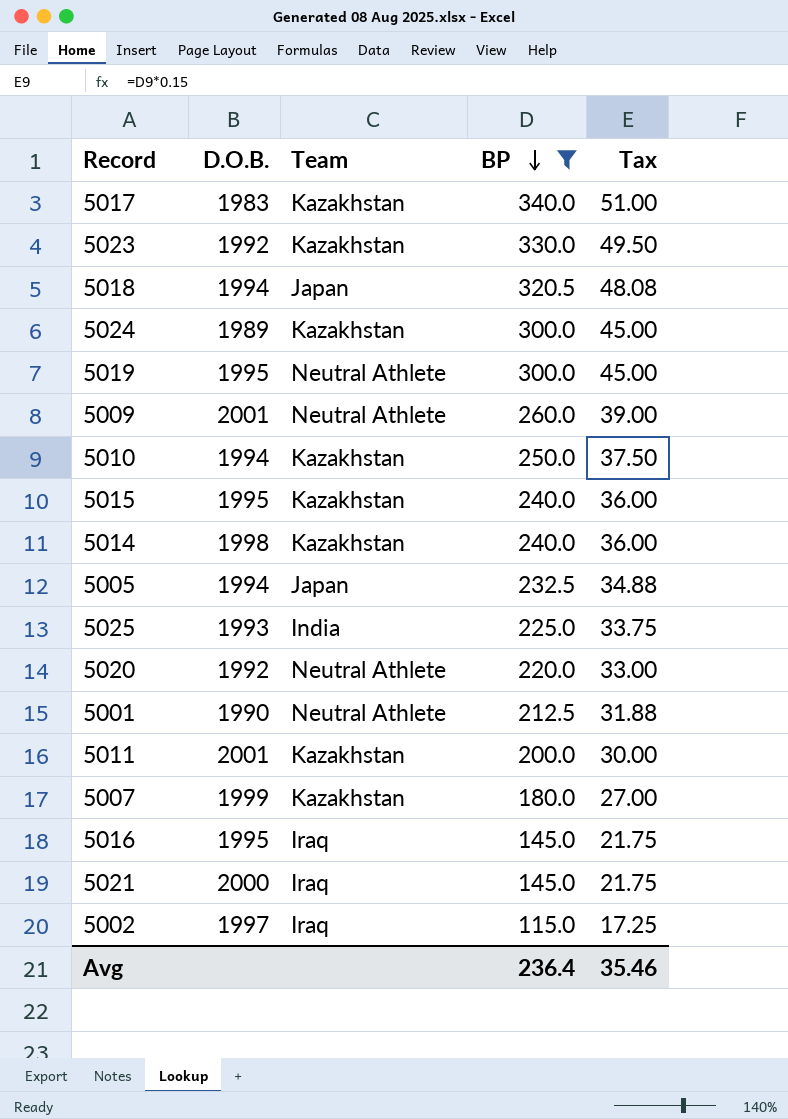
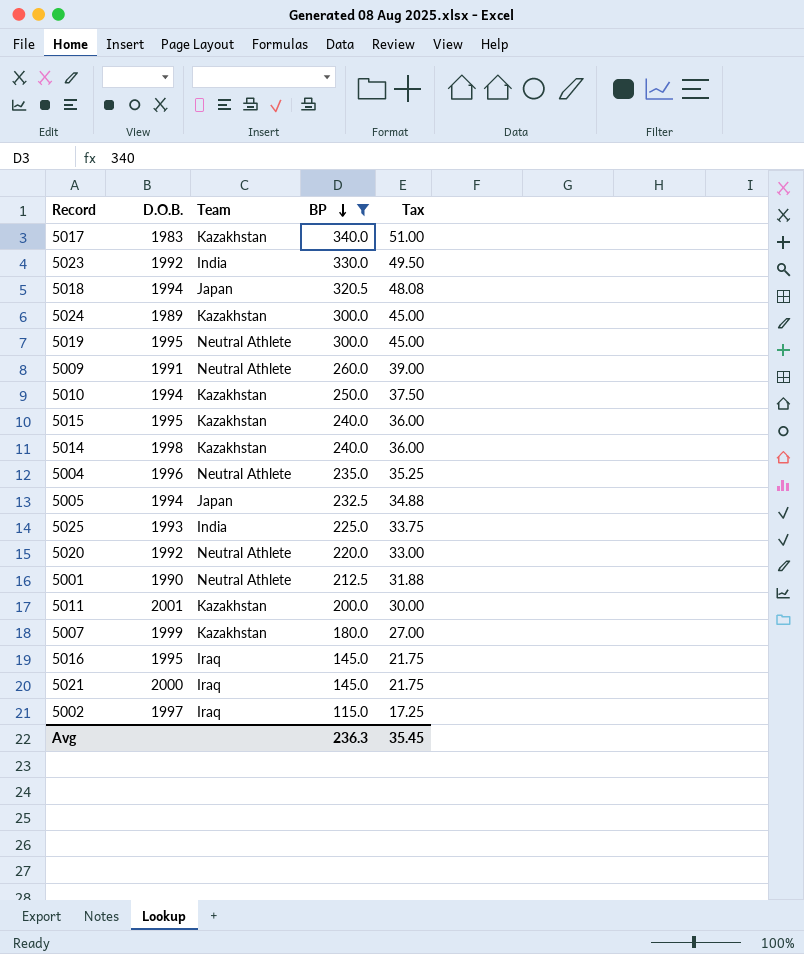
5023 | Team: Kazakhstan -> India
5009 | D.O.B.: 2001 -> 1991
row 5004: none -> 1996 | Neutral Athlete | 235.0 | 35.25
Avg | BP: 236.4 -> 236.3
Avg | Tax: 35.46 -> 35.45

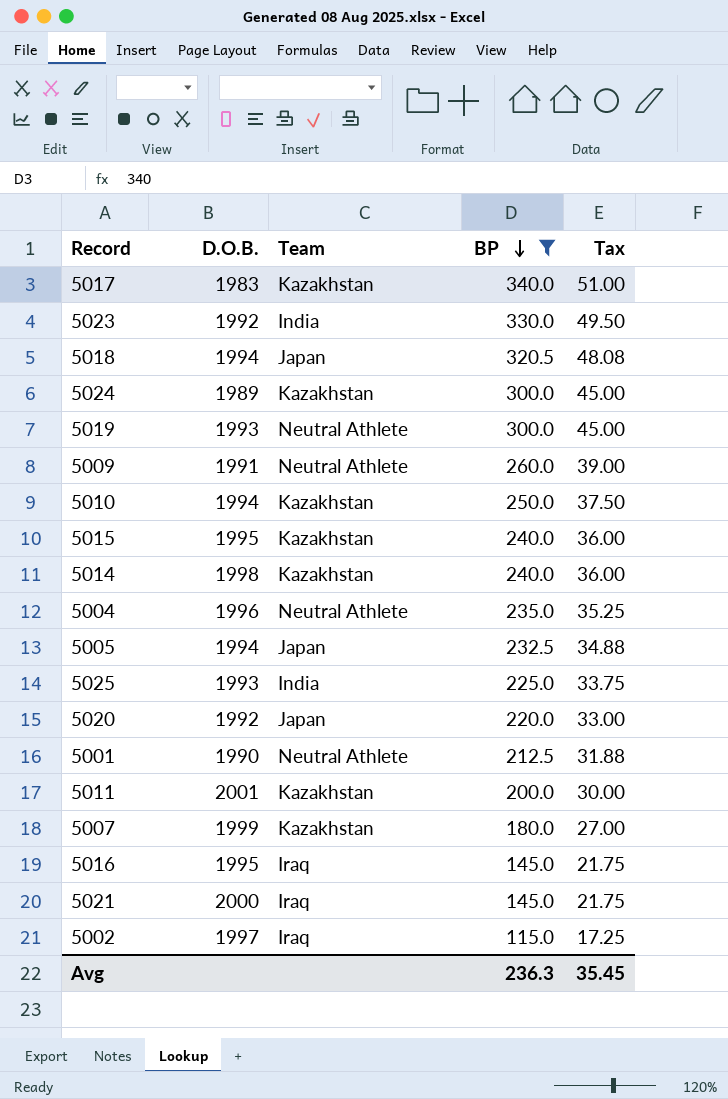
5019 | D.O.B.: 1995 -> 1993
5020 | Team: Neutral Athlete -> Japan

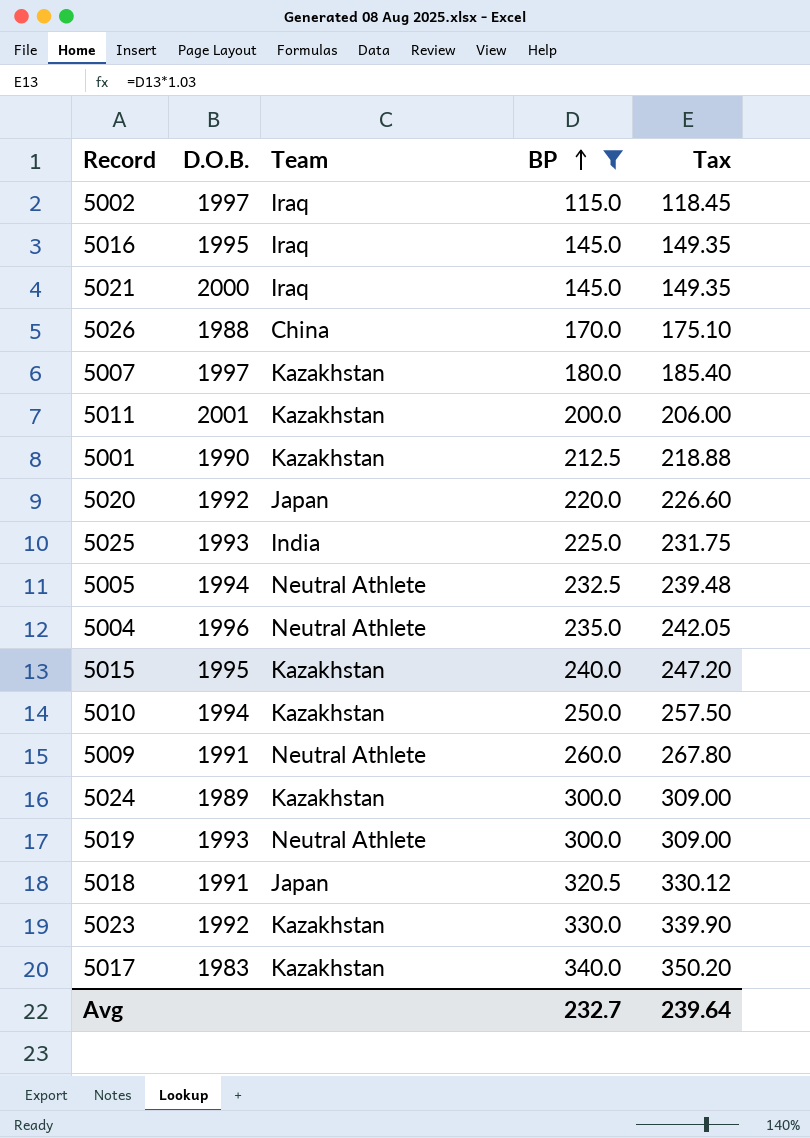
row order: BP descending -> BP ascending
column Tax | formula: [BP] * 0.15 -> [BP] * 1.03
row 5014: 1998 | Kazakhstan | 240.0 | 36.00 -> none
row 5026: none -> 1988 | China | 170.0 | 175.10
5007 | D.O.B.: 1999 -> 1997
5001 | Team: Neutral Athlete -> Kazakhstan
5005 | Team: Japan -> Neutral Athlete
5018 | D.O.B.: 1994 -> 1991
5023 | Team: India -> Kazakhstan
Avg | BP: 236.3 -> 232.7
Avg | Tax: 35.45 -> 239.64

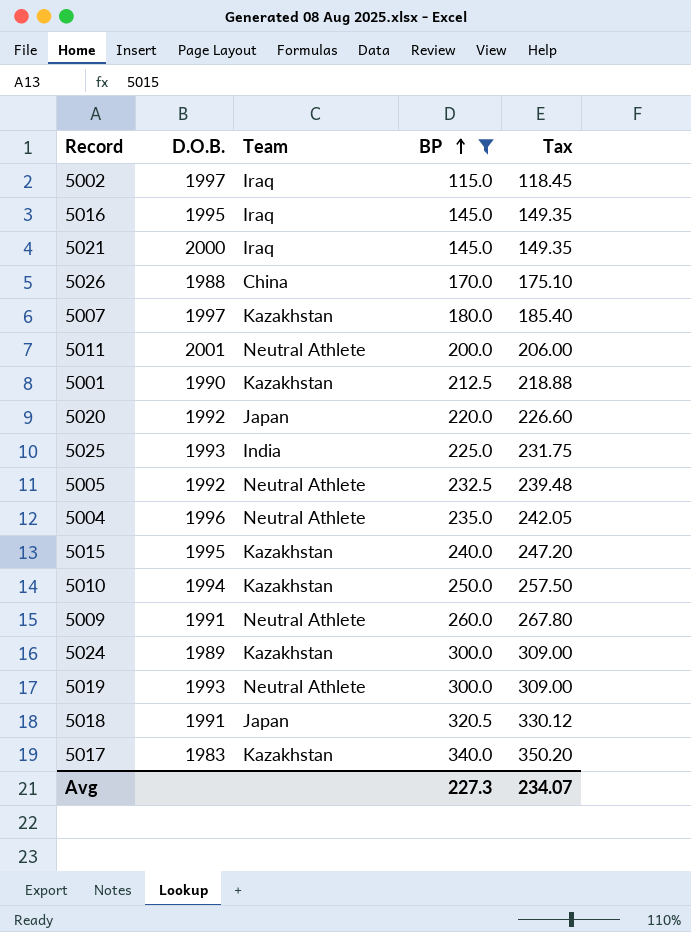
row 5023: 1992 | Kazakhstan | 330.0 | 339.90 -> none
5011 | Team: Kazakhstan -> Neutral Athlete
5005 | D.O.B.: 1994 -> 1992
Avg | BP: 232.7 -> 227.3
Avg | Tax: 239.64 -> 234.07

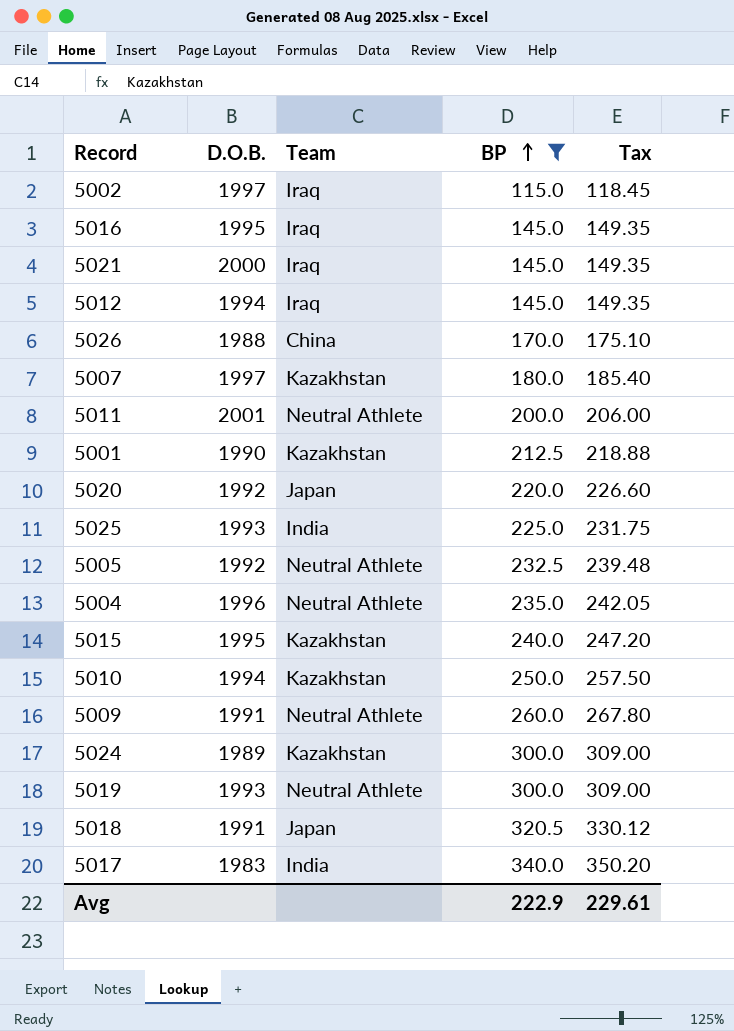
row 5012: none -> 1994 | Iraq | 145.0 | 149.35
5017 | Team: Kazakhstan -> India
Avg | BP: 227.3 -> 222.9
Avg | Tax: 234.07 -> 229.61

